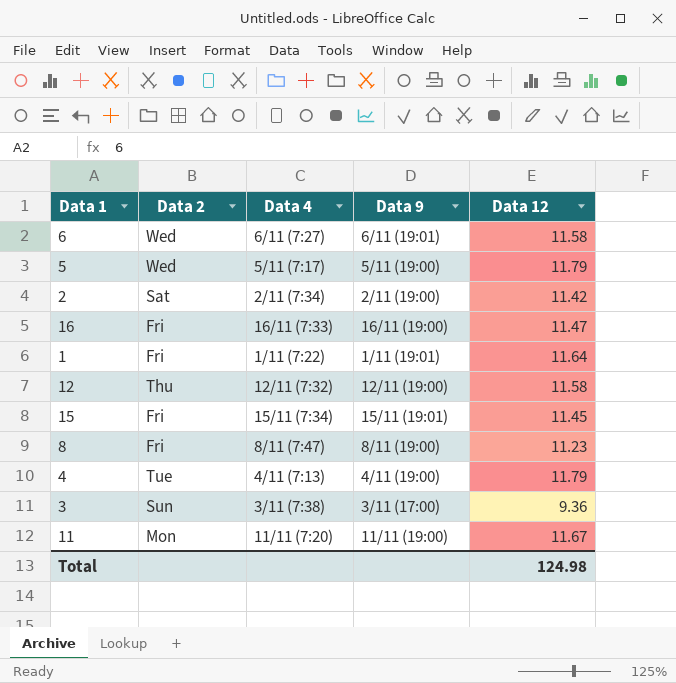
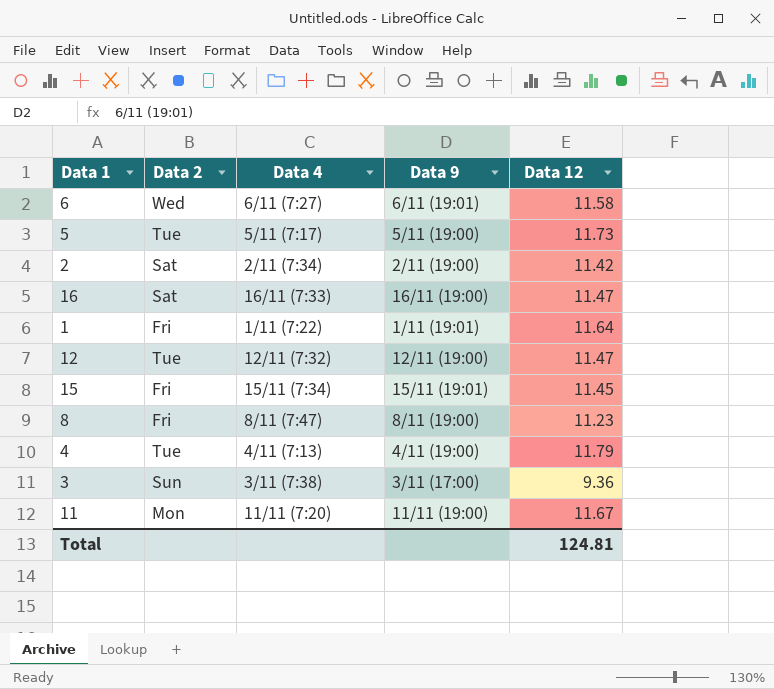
5 | Data 2: Wed -> Tue
5 | Data 12: 11.79 -> 11.73
16 | Data 2: Fri -> Sat
12 | Data 2: Thu -> Tue
12 | Data 12: 11.58 -> 11.47
Total | Data 12: 124.98 -> 124.81

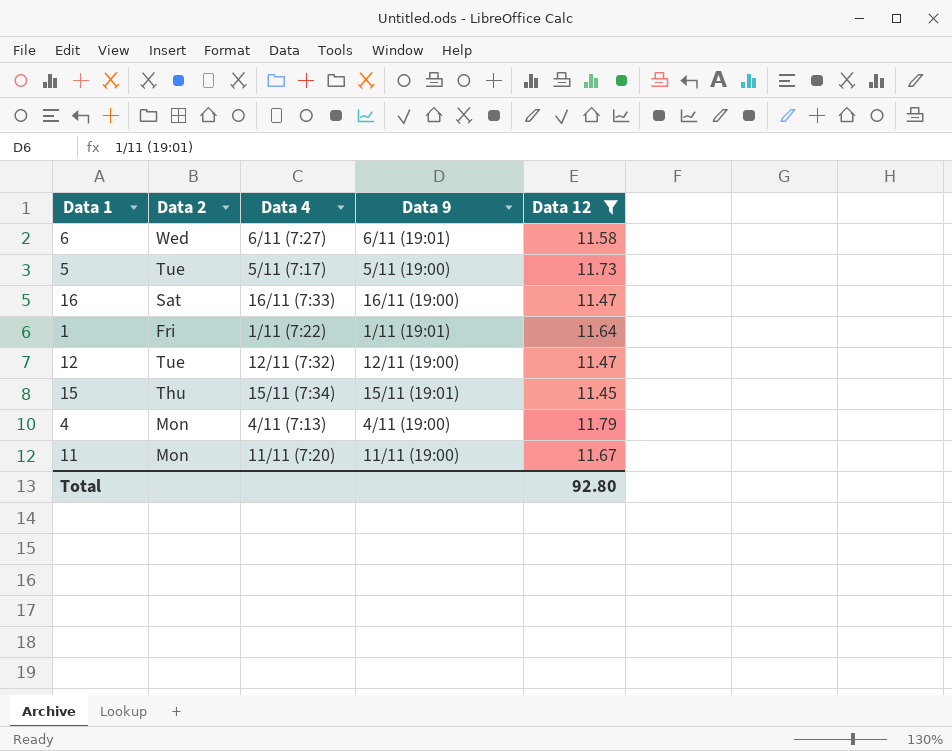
filter: none -> Data 12 >= 11.45
15 | Data 2: Fri -> Thu
4 | Data 2: Tue -> Mon
Total | Data 12: 124.81 -> 92.80

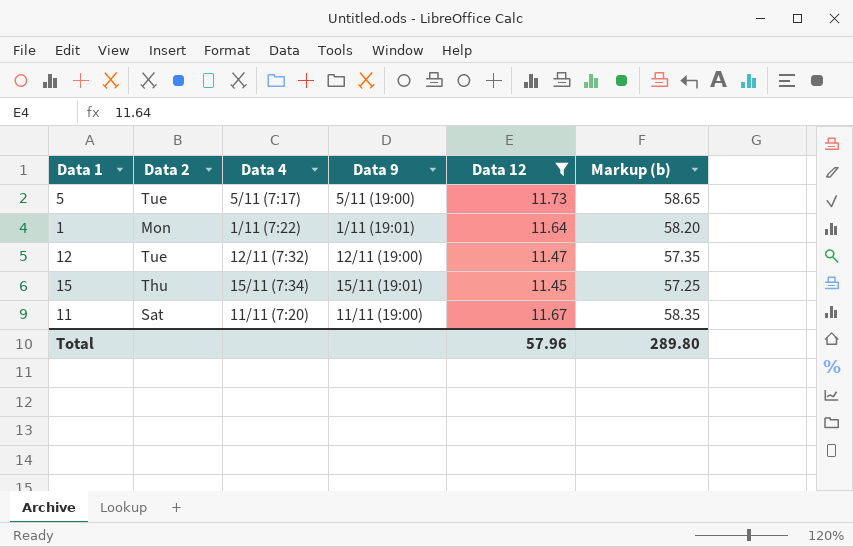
column Markup (b) | formula: none -> [Data 12] * 5
row 6: Wed | 6/11 (7:27) | 6/11 (19:01) | 11.58 -> none
row 16: Sat | 16/11 (7:33) | 16/11 (19:00) | 11.47 -> none
row 4: Mon | 4/11 (7:13) | 4/11 (19:00) | 11.79 -> none
1 | Data 2: Fri -> Mon
11 | Data 2: Mon -> Sat
Total | Data 12: 92.80 -> 57.96

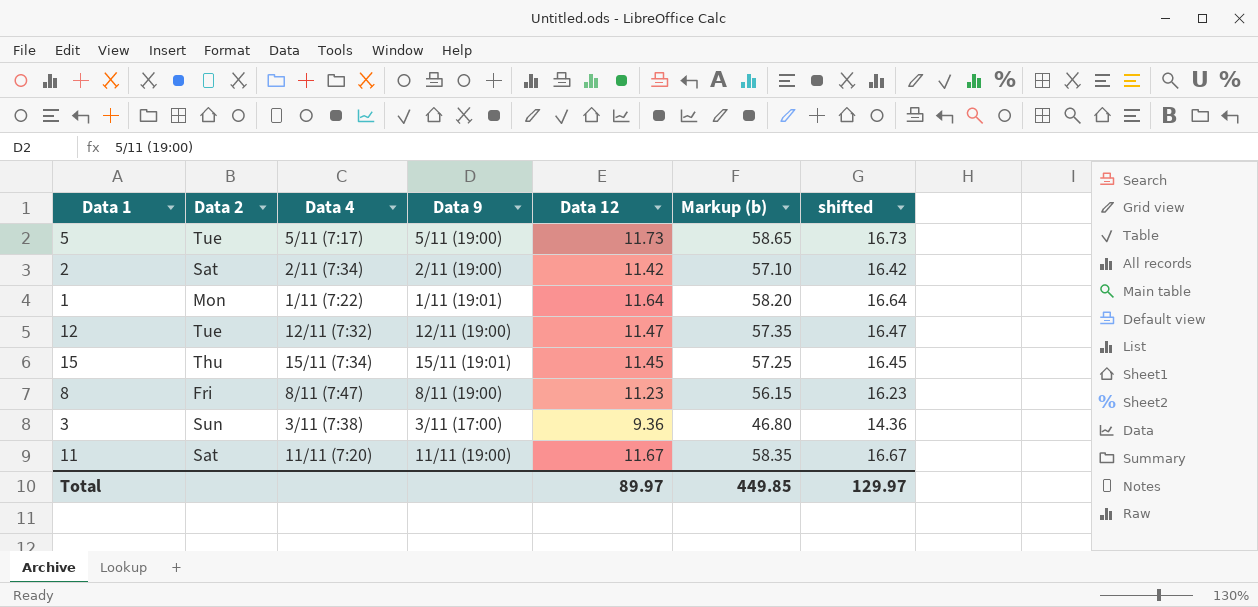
filter: Data 12 >= 11.45 -> none
column shifted | formula: none -> [Data 12] + 5
Total | Data 12: 57.96 -> 89.97
Total | Markup (b): 289.80 -> 449.85

